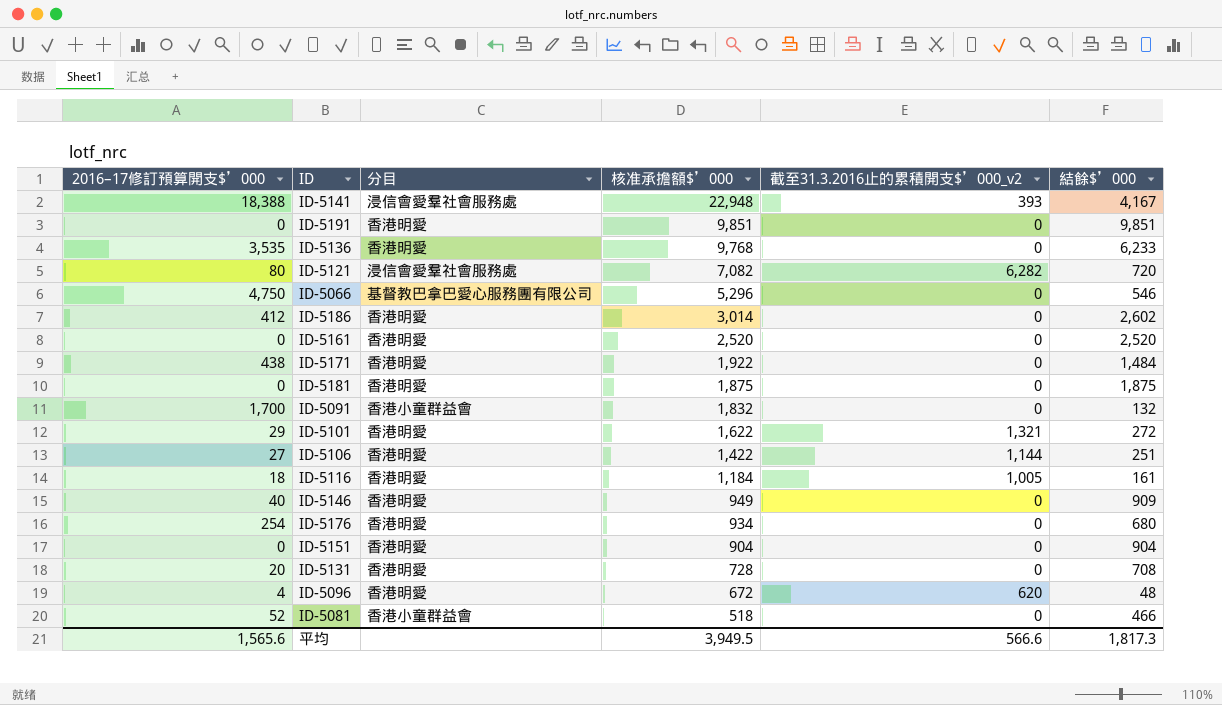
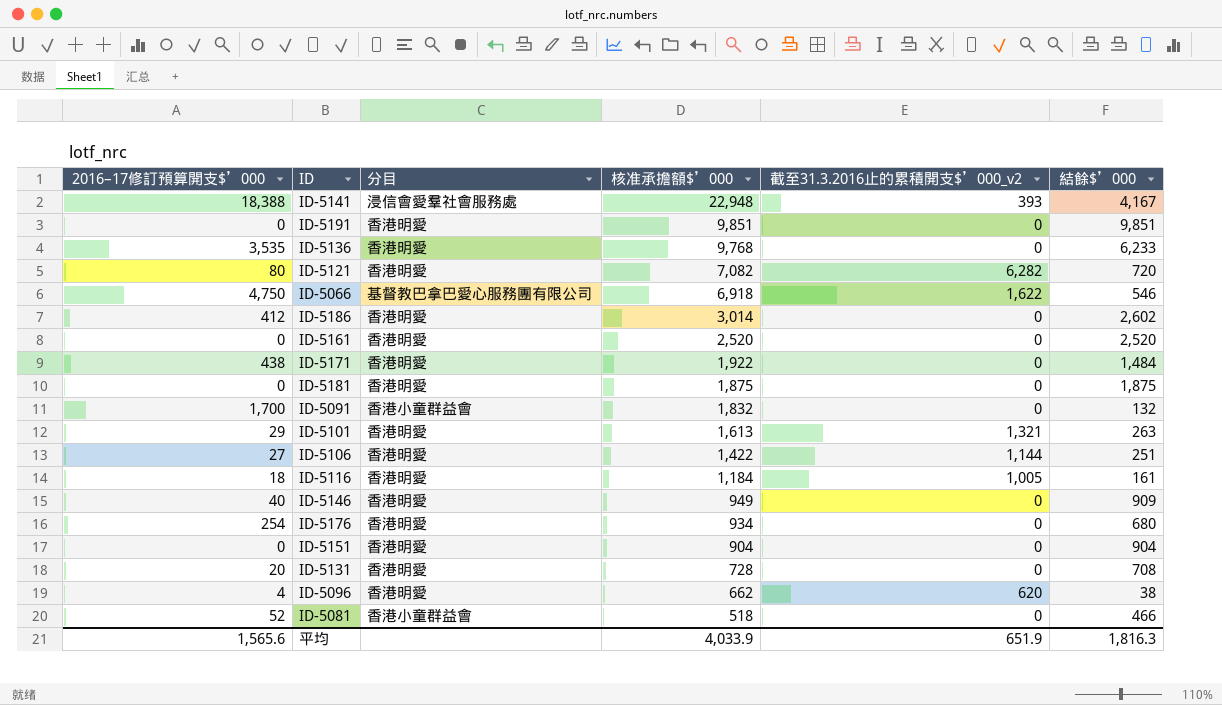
ID-5121 | 分目: 浸信會愛羣社會服務處 -> 香港明愛
ID-5066 | 核准承擔額$’000: 5,296 -> 6,918
ID-5066 | 截至31.3.2016止的累積開支$’000_v2: 0 -> 1,622
ID-5101 | 核准承擔額$’000: 1,622 -> 1,613
ID-5101 | 結餘$’000: 272 -> 263
ID-5096 | 核准承擔額$’000: 672 -> 662
ID-5096 | 結餘$’000: 48 -> 38
平均 | 核准承擔額$’000: 3,949.5 -> 4,033.9
平均 | 截至31.3.2016止的累積開支$’000_v2: 566.6 -> 651.9
平均 | 結餘$’000: 1,817.3 -> 1,816.3

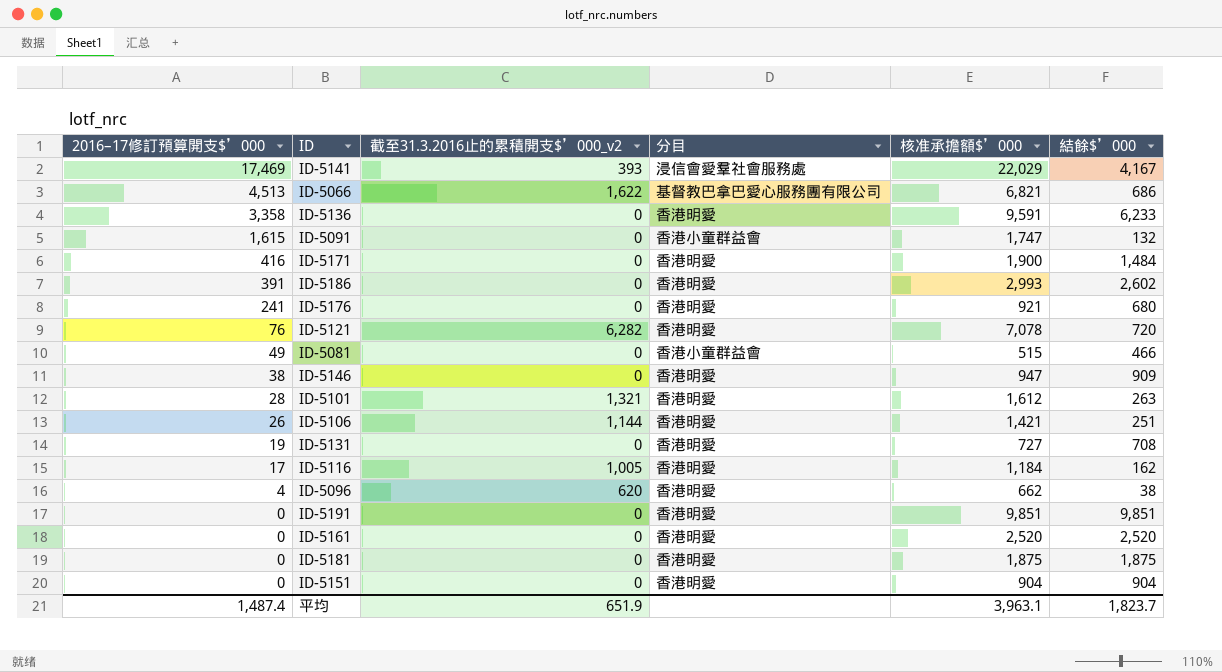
row order: 核准承擔額$’000 descending -> 2016–17修訂預算開支$’000 descending
column 截至31.3.2016止的累積開支$’000_v2 | position: 5 -> 3
ID-5141 | 2016–17修訂預算開支$’000: 18,388 -> 17,469
ID-5141 | 核准承擔額$’000: 22,948 -> 22,029
ID-5066 | 2016–17修訂預算開支$’000: 4,750 -> 4,513
ID-5066 | 核准承擔額$’000: 6,918 -> 6,821
ID-5066 | 結餘$’000: 546 -> 686
ID-5136 | 2016–17修訂預算開支$’000: 3,535 -> 3,358
ID-5136 | 核准承擔額$’000: 9,768 -> 9,591
ID-5091 | 2016–17修訂預算開支$’000: 1,700 -> 1,615
ID-5091 | 核准承擔額$’000: 1,832 -> 1,747
ID-5171 | 2016–17修訂預算開支$’000: 438 -> 416
ID-5171 | 核准承擔額$’000: 1,922 -> 1,900
ID-5186 | 2016–17修訂預算開支$’000: 412 -> 391
ID-5186 | 核准承擔額$’000: 3,014 -> 2,993
ID-5176 | 2016–17修訂預算開支$’000: 254 -> 241
ID-5176 | 核准承擔額$’000: 934 -> 921
ID-5121 | 2016–17修訂預算開支$’000: 80 -> 76
ID-5121 | 核准承擔額$’000: 7,082 -> 7,078
ID-5081 | 2016–17修訂預算開支$’000: 52 -> 49
ID-5081 | 核准承擔額$’000: 518 -> 515
ID-5146 | 2016–17修訂預算開支$’000: 40 -> 38
ID-5146 | 核准承擔額$’000: 949 -> 947
ID-5101 | 2016–17修訂預算開支$’000: 29 -> 28
ID-5101 | 核准承擔額$’000: 1,613 -> 1,612
ID-5106 | 2016–17修訂預算開支$’000: 27 -> 26
ID-5106 | 核准承擔額$’000: 1,422 -> 1,421
ID-5131 | 2016–17修訂預算開支$’000: 20 -> 19
ID-5131 | 核准承擔額$’000: 728 -> 727
ID-5116 | 2016–17修訂預算開支$’000: 18 -> 17
ID-5116 | 結餘$’000: 161 -> 162
平均 | 2016–17修訂預算開支$’000: 1,565.6 -> 1,487.4
平均 | 核准承擔額$’000: 4,033.9 -> 3,963.1
平均 | 結餘$’000: 1,816.3 -> 1,823.7

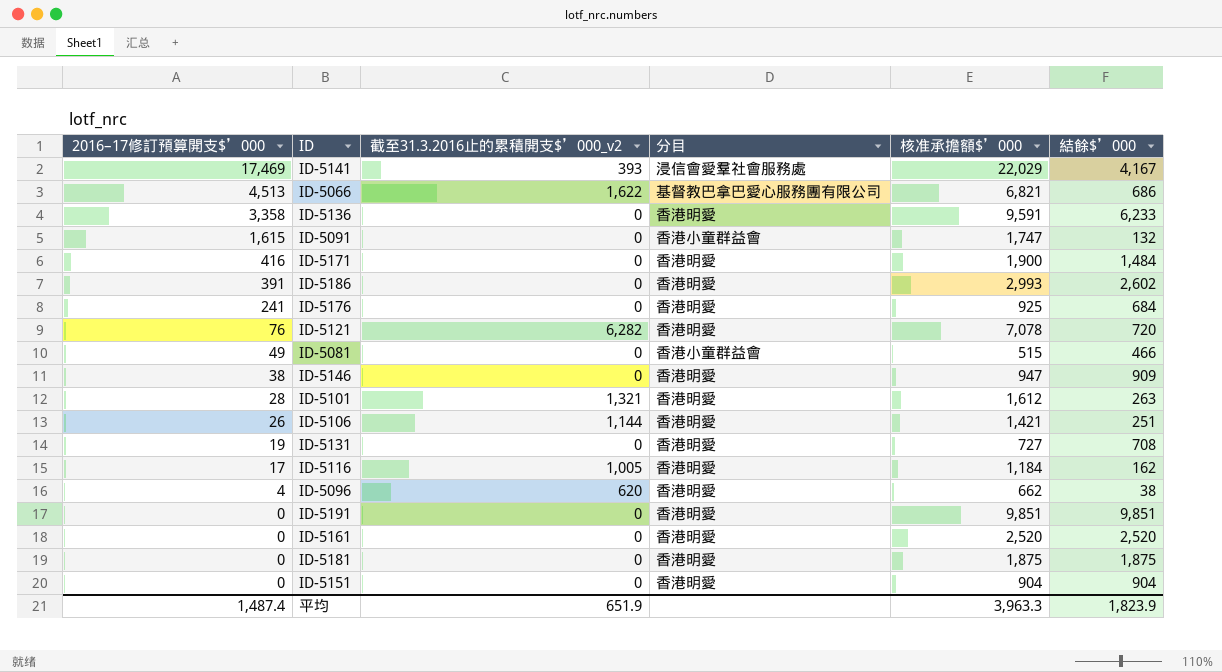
ID-5176 | 核准承擔額$’000: 921 -> 925
ID-5176 | 結餘$’000: 680 -> 684
平均 | 核准承擔額$’000: 3,963.1 -> 3,963.3
平均 | 結餘$’000: 1,823.7 -> 1,823.9

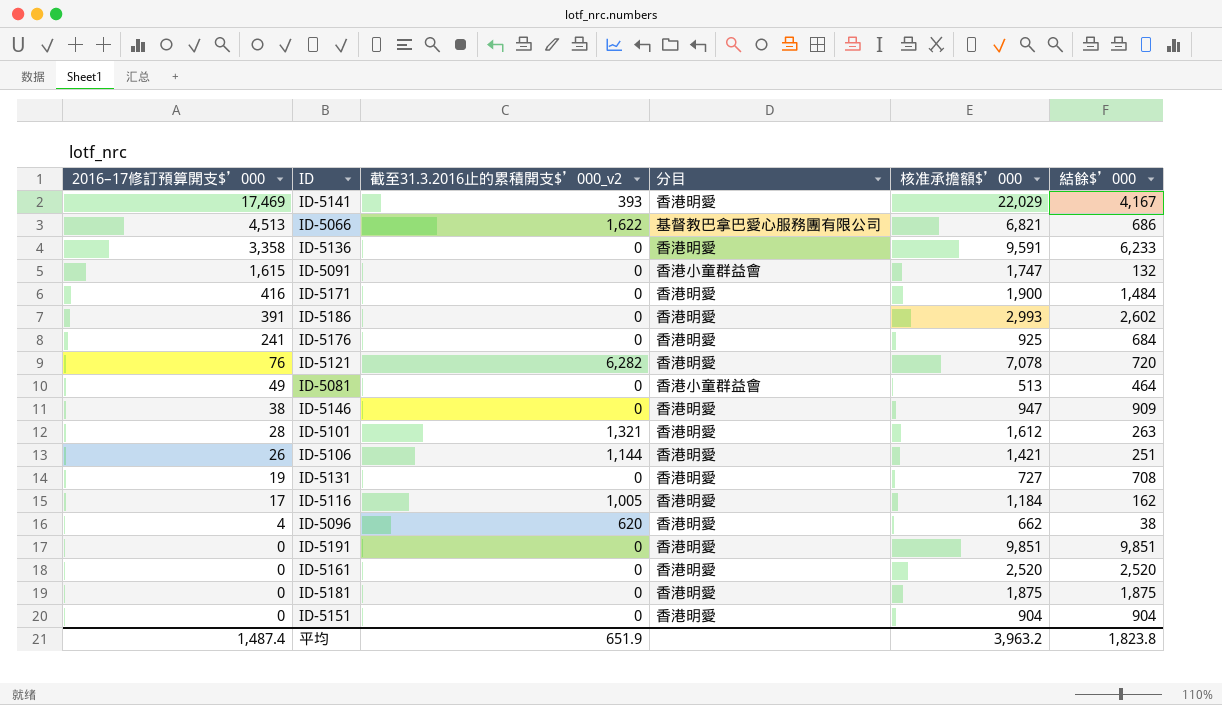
ID-5141 | 分目: 浸信會愛羣社會服務處 -> 香港明愛
ID-5081 | 核准承擔額$’000: 515 -> 513
ID-5081 | 結餘$’000: 466 -> 464
平均 | 核准承擔額$’000: 3,963.3 -> 3,963.2
平均 | 結餘$’000: 1,823.9 -> 1,823.8

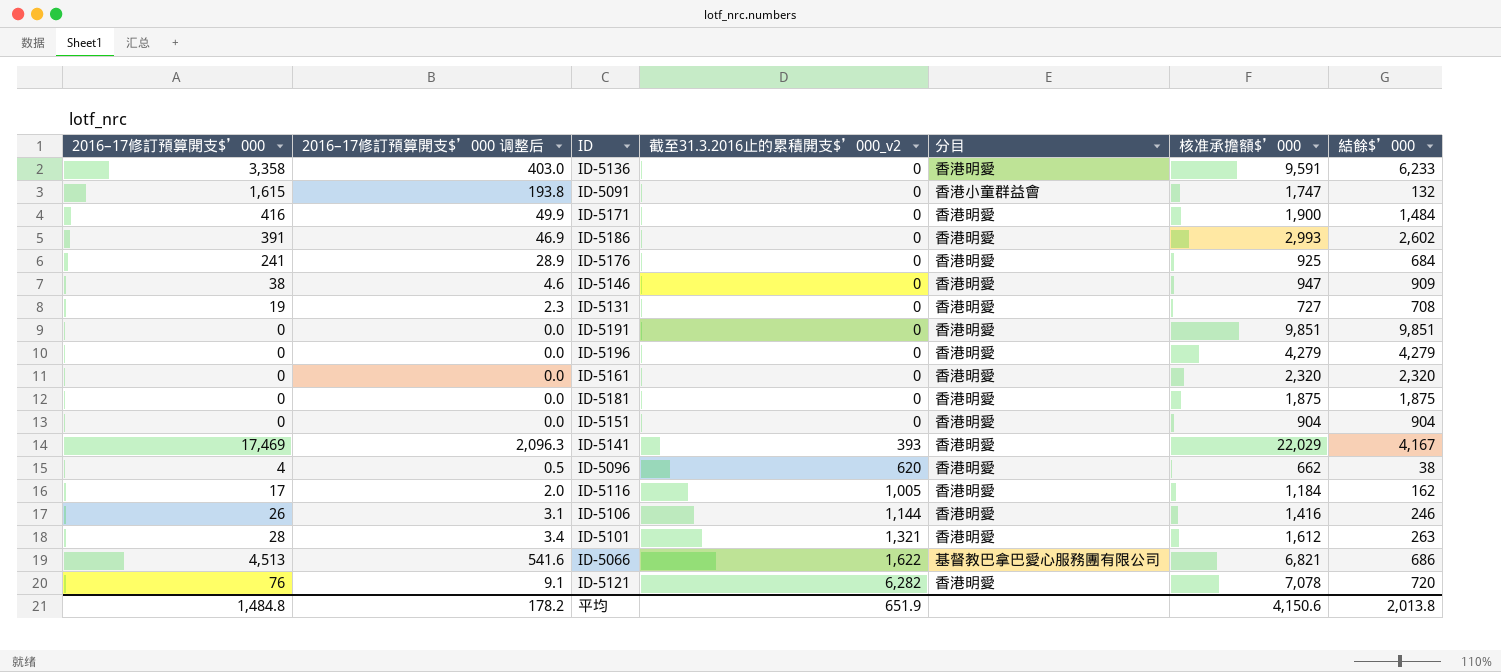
row order: 2016–17修訂預算開支$’000 descending -> 截至31.3.2016止的累積開支$’000_v2 ascending
column 2016–17修訂預算開支$’000 调整后 | formula: none -> [2016–17修訂預算開支$’000] * 0.12
row ID-5081: 49 | 0 | 香港小童群益會 | 513 | 464 -> none
row ID-5196: none -> 0 | 0.0 | 0 | 香港明愛 | 4,279 | 4,279
ID-5161 | 核准承擔額$’000: 2,520 -> 2,320
ID-5161 | 結餘$’000: 2,520 -> 2,320
ID-5106 | 核准承擔額$’000: 1,421 -> 1,416
ID-5106 | 結餘$’000: 251 -> 246
平均 | 2016–17修訂預算開支$’000: 1,487.4 -> 1,484.8
平均 | 核准承擔額$’000: 3,963.2 -> 4,150.6
平均 | 結餘$’000: 1,823.8 -> 2,013.8

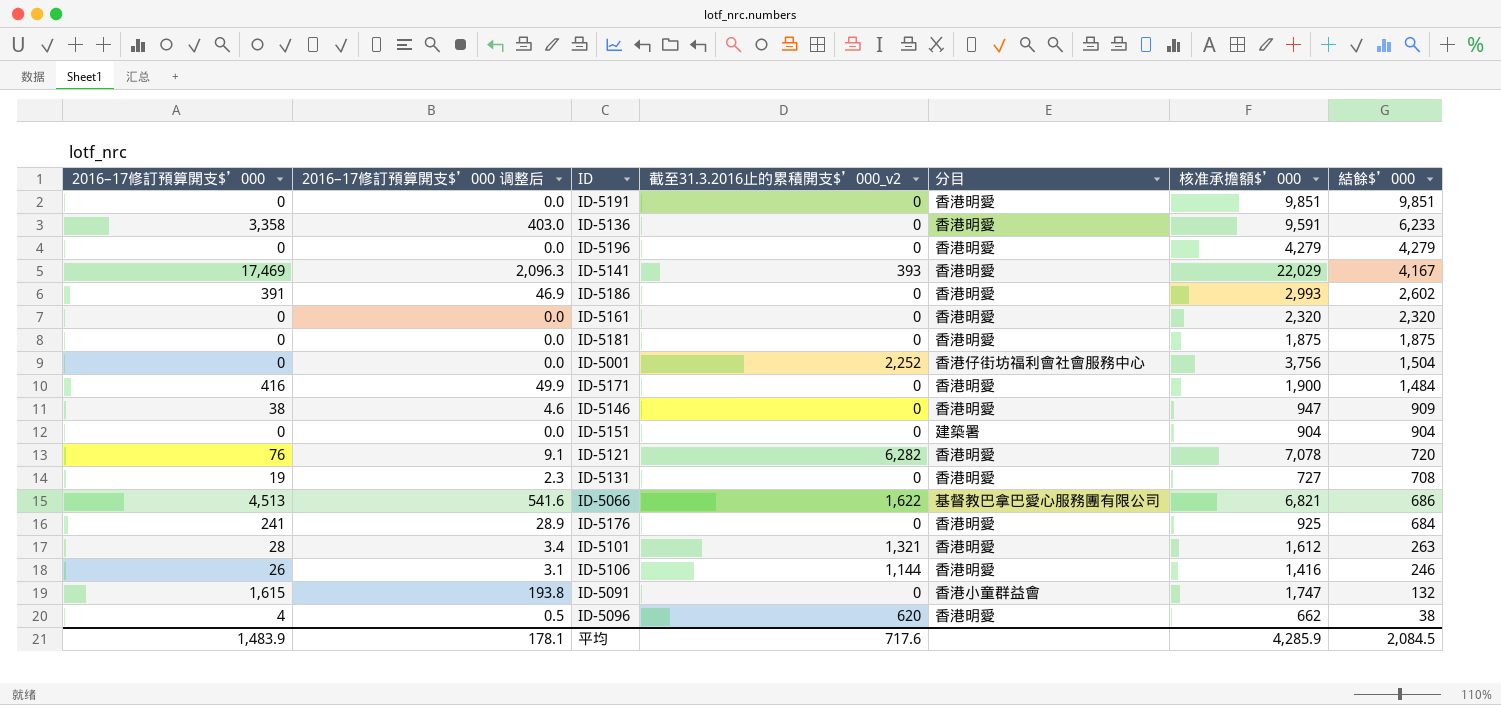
row order: 截至31.3.2016止的累積開支$’000_v2 ascending -> 結餘$’000 descending
row ID-5116: 17 | 2.0 | 1,005 | 香港明愛 | 1,184 | 162 -> none
row ID-5001: none -> 0 | 0.0 | 2,252 | 香港仔街坊福利會社會服務中心 | 3,756 | 1,504
ID-5151 | 分目: 香港明愛 -> 建築署
平均 | 2016–17修訂預算開支$’000: 1,484.8 -> 1,483.9
平均 | 2016–17修訂預算開支$’000 调整后: 178.2 -> 178.1
平均 | 截至31.3.2016止的累積開支$’000_v2: 651.9 -> 717.6
平均 | 核准承擔額$’000: 4,150.6 -> 4,285.9
平均 | 結餘$’000: 2,013.8 -> 2,084.5

